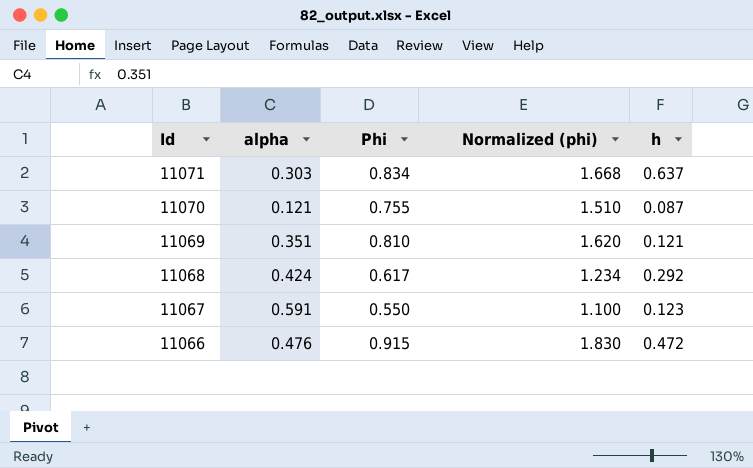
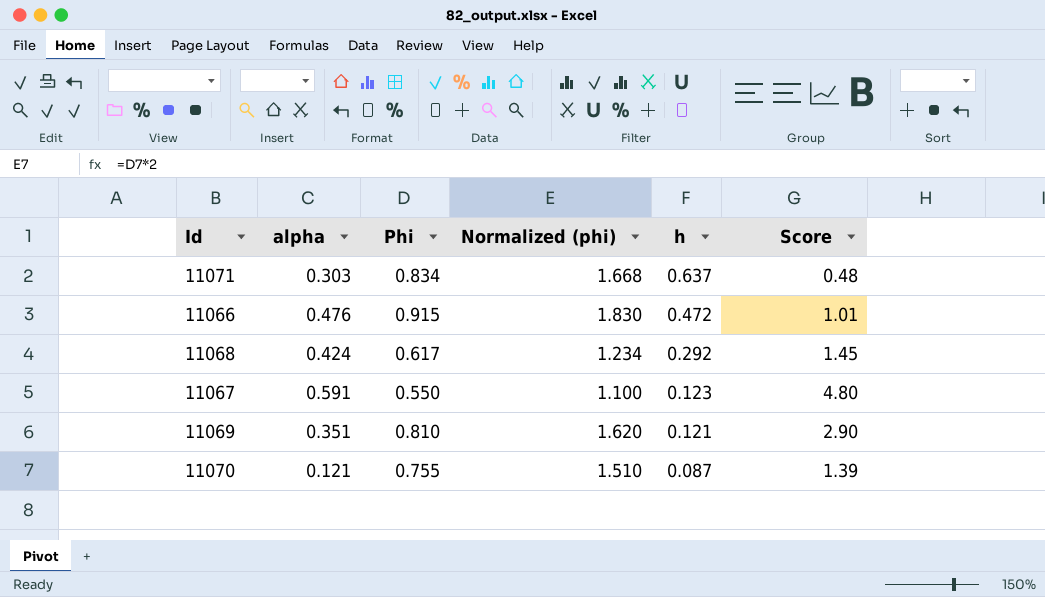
row order: Id descending -> h descending
column Score | formula: none -> [alpha] / [h]

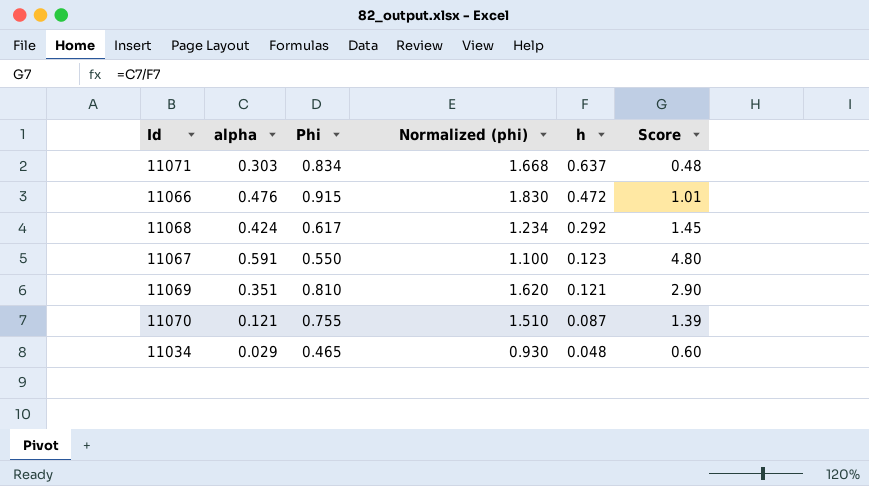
row 11034: none -> 0.029 | 0.465 | 0.930 | 0.048 | 0.60

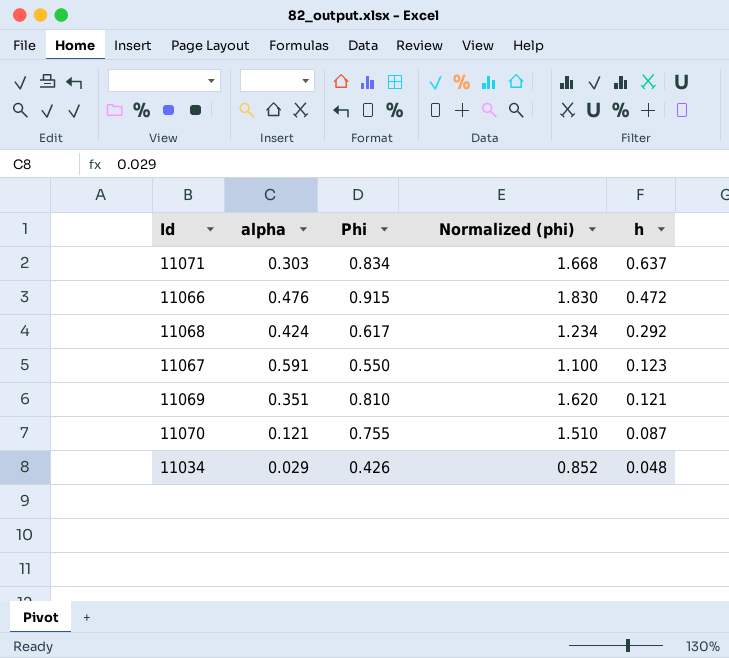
column Score | formula: [alpha] / [h] -> none
11034 | Phi: 0.465 -> 0.426
11034 | Normalized (phi): 0.930 -> 0.852

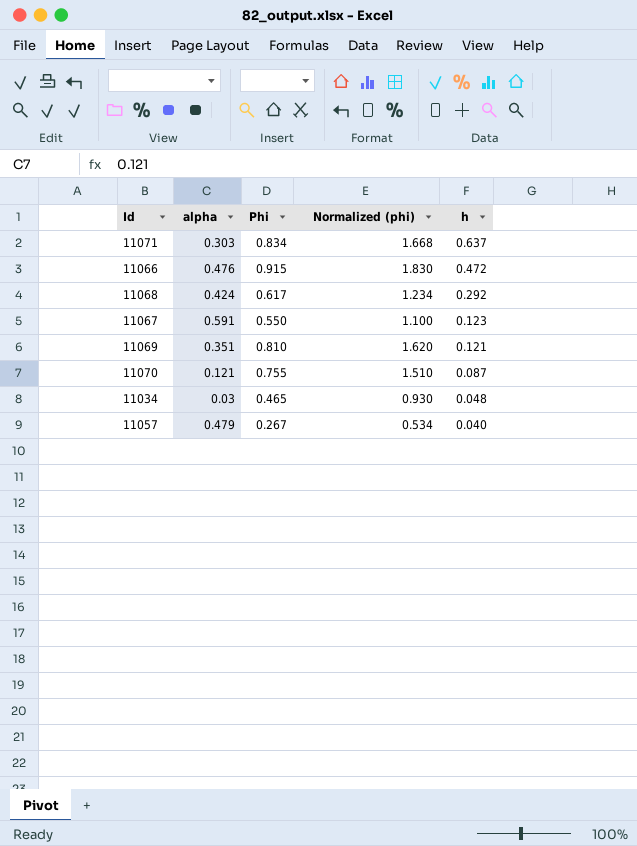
11034 | alpha: 0.029 -> 0.03
11034 | Phi: 0.426 -> 0.465
11034 | Normalized (phi): 0.852 -> 0.930
row 11057: none -> 0.479 | 0.267 | 0.534 | 0.040

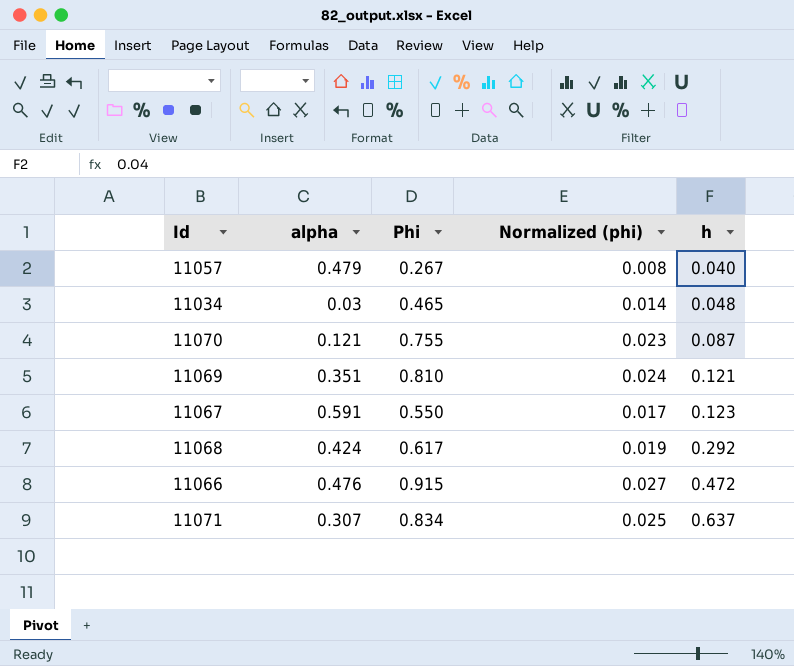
row order: h descending -> h ascending
column Normalized (phi) | formula: [Phi] * 2 -> [Phi] * 0.03
11071 | alpha: 0.303 -> 0.307

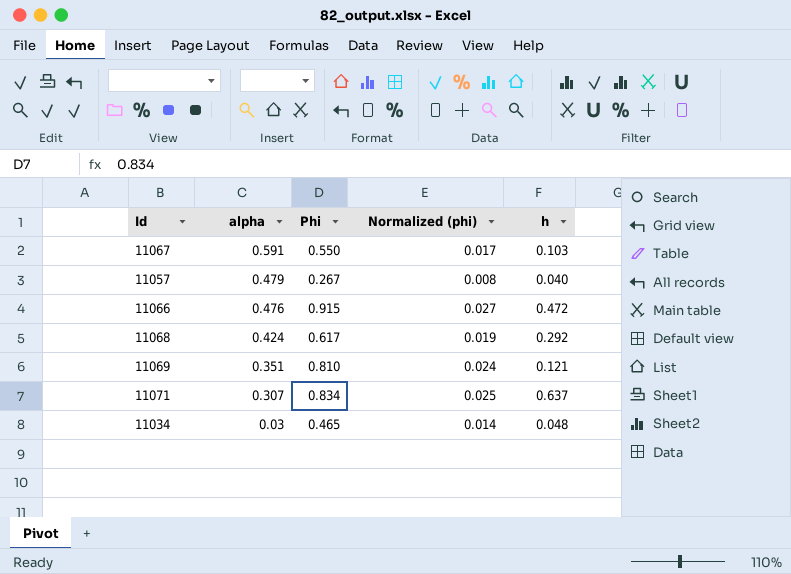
row order: h ascending -> alpha descending
row 11070: 0.121 | 0.755 | 0.023 | 0.087 -> none
11067 | h: 0.123 -> 0.103

